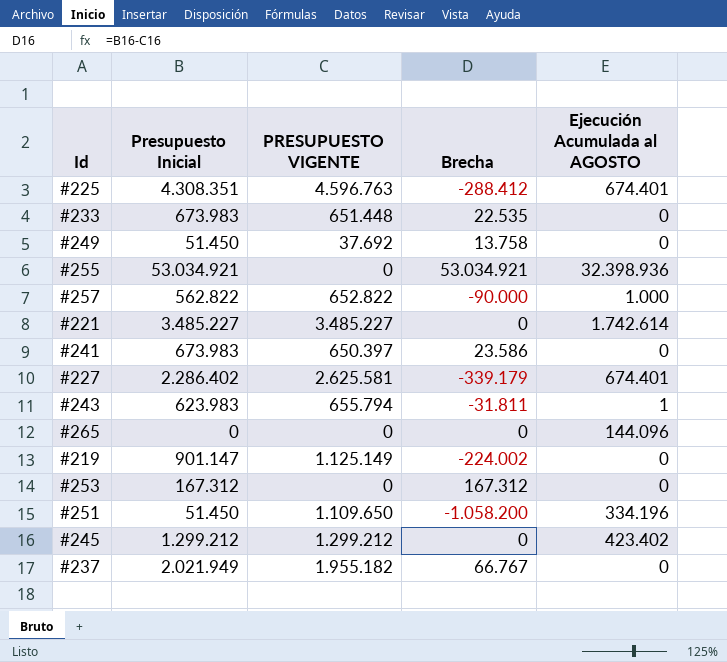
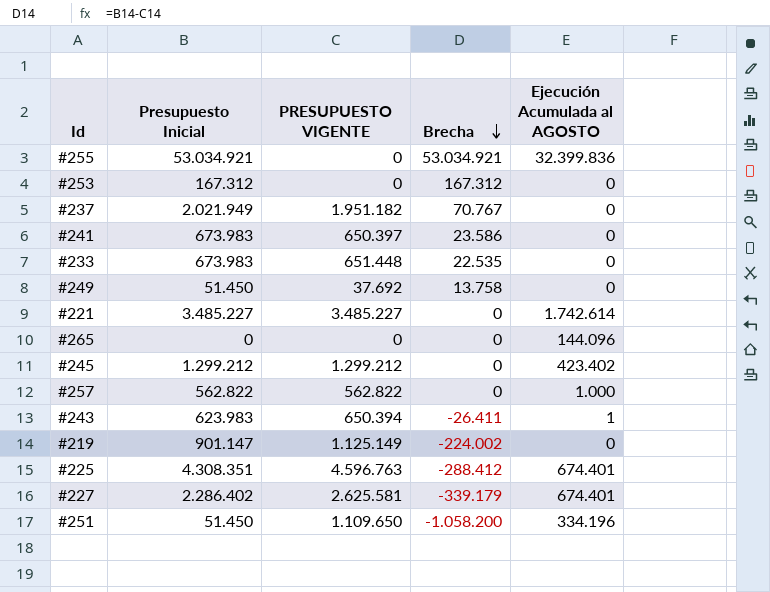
row order: none -> Brecha descending
#255 | Ejecución Acumulada al AGOSTO: 32.398.936 -> 32.399.836
#237 | PRESUPUESTO VIGENTE: 1.955.182 -> 1.951.182
#237 | Brecha: 66.767 -> 70.767
#257 | PRESUPUESTO VIGENTE: 652.822 -> 562.822
#257 | Brecha: -90.000 -> 0
#243 | PRESUPUESTO VIGENTE: 655.794 -> 650.394
#243 | Brecha: -31.811 -> -26.411

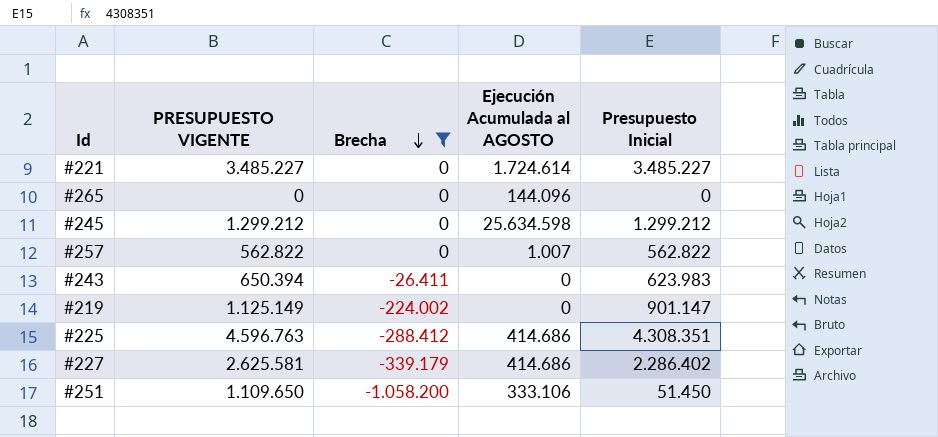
filter: none -> Brecha <= 0
column Presupuesto Inicial | position: 2 -> 5
#221 | Ejecución Acumulada al AGOSTO: 1.742.614 -> 1.724.614
#245 | Ejecución Acumulada al AGOSTO: 423.402 -> 25.634.598
#257 | Ejecución Acumulada al AGOSTO: 1.000 -> 1.007
#243 | Ejecución Acumulada al AGOSTO: 1 -> 0
#225 | Ejecución Acumulada al AGOSTO: 674.401 -> 414.686
#227 | Ejecución Acumulada al AGOSTO: 674.401 -> 414.686
#251 | Ejecución Acumulada al AGOSTO: 334.196 -> 333.106

